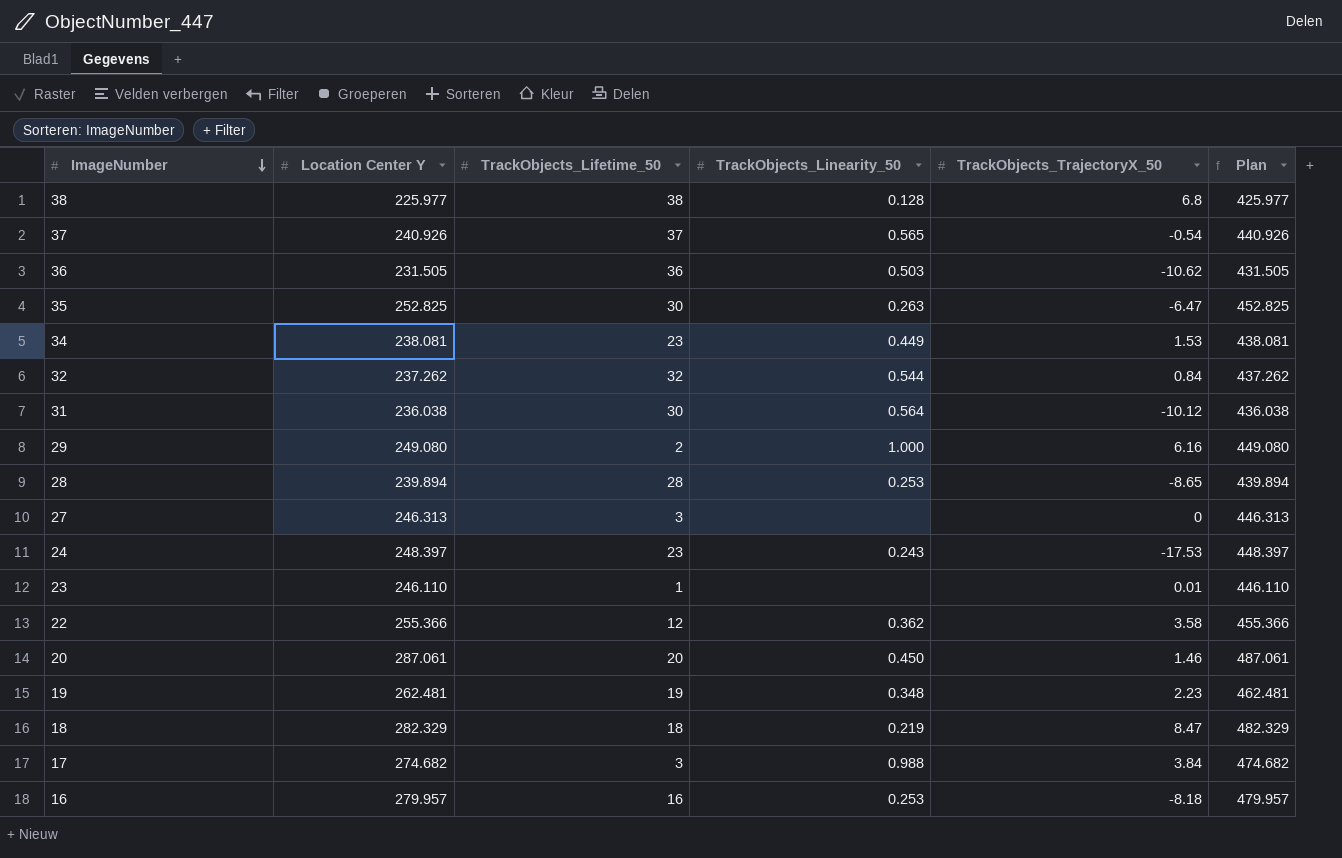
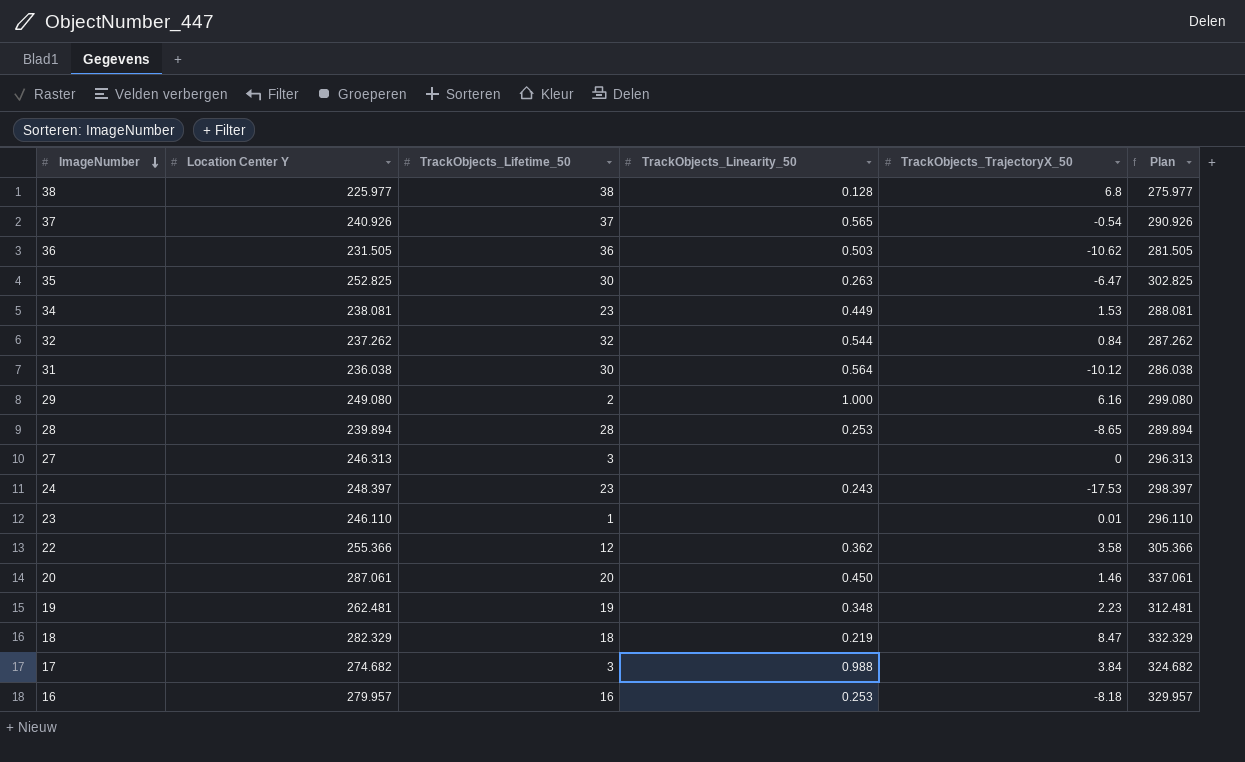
column Plan | formula: [Location Center Y] + 200 -> [Location Center Y] + 50

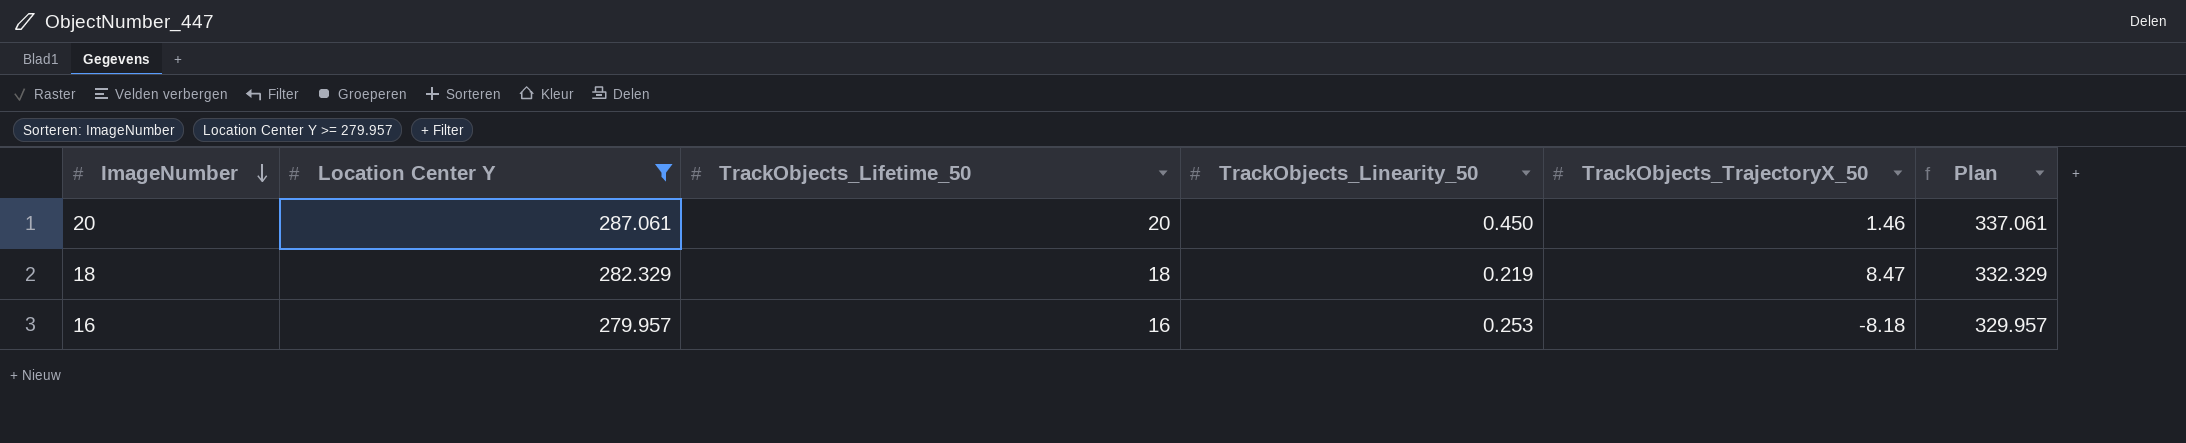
filter: none -> Location Center Y >= 279.957

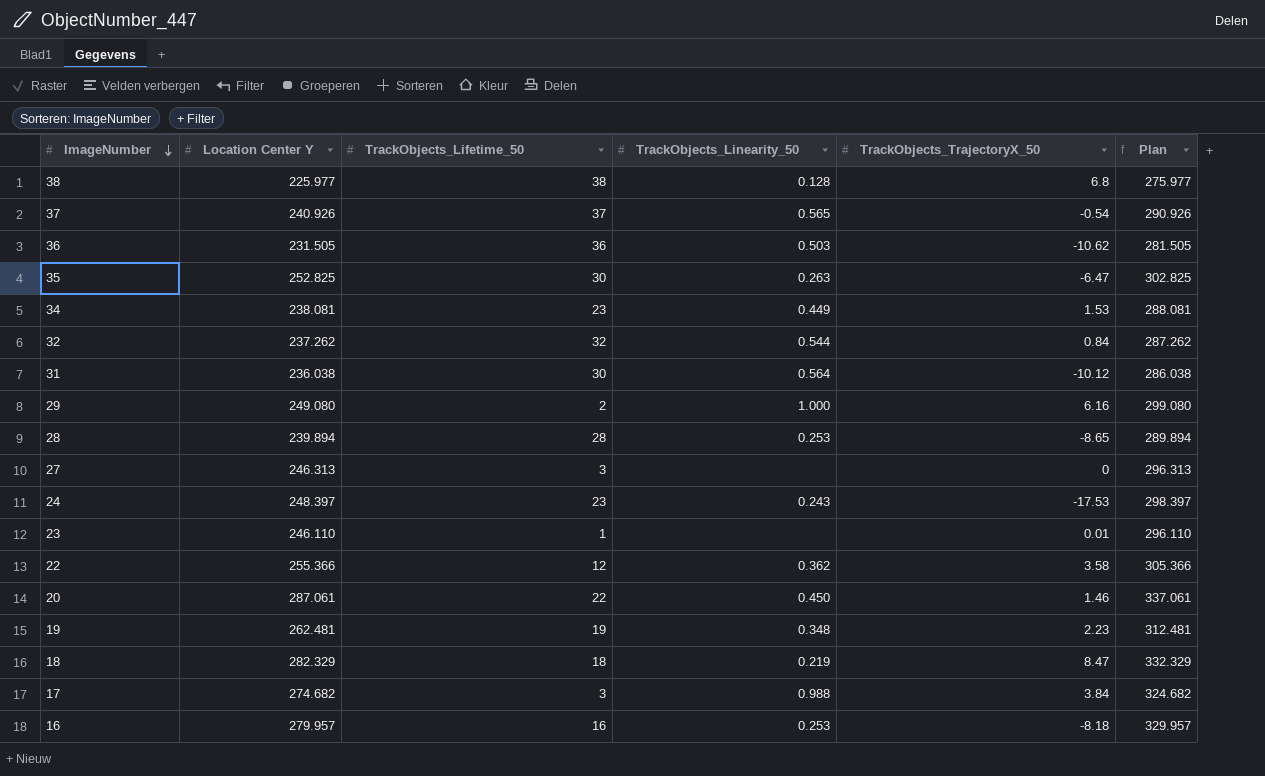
filter: Location Center Y >= 279.957 -> none
20 | TrackObjects_Lifetime_50: 20 -> 22

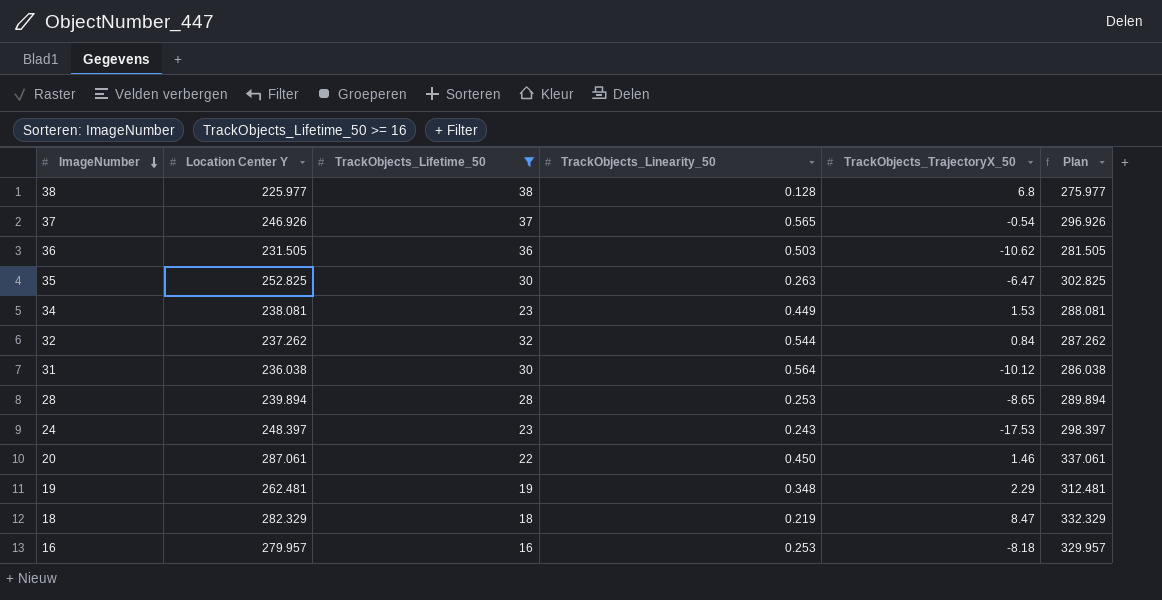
filter: none -> TrackObjects_Lifetime_50 >= 16
37 | Location Center Y: 240.926 -> 246.926
37 | Plan: 290.926 -> 296.926
19 | TrackObjects_TrajectoryX_50: 2.23 -> 2.29

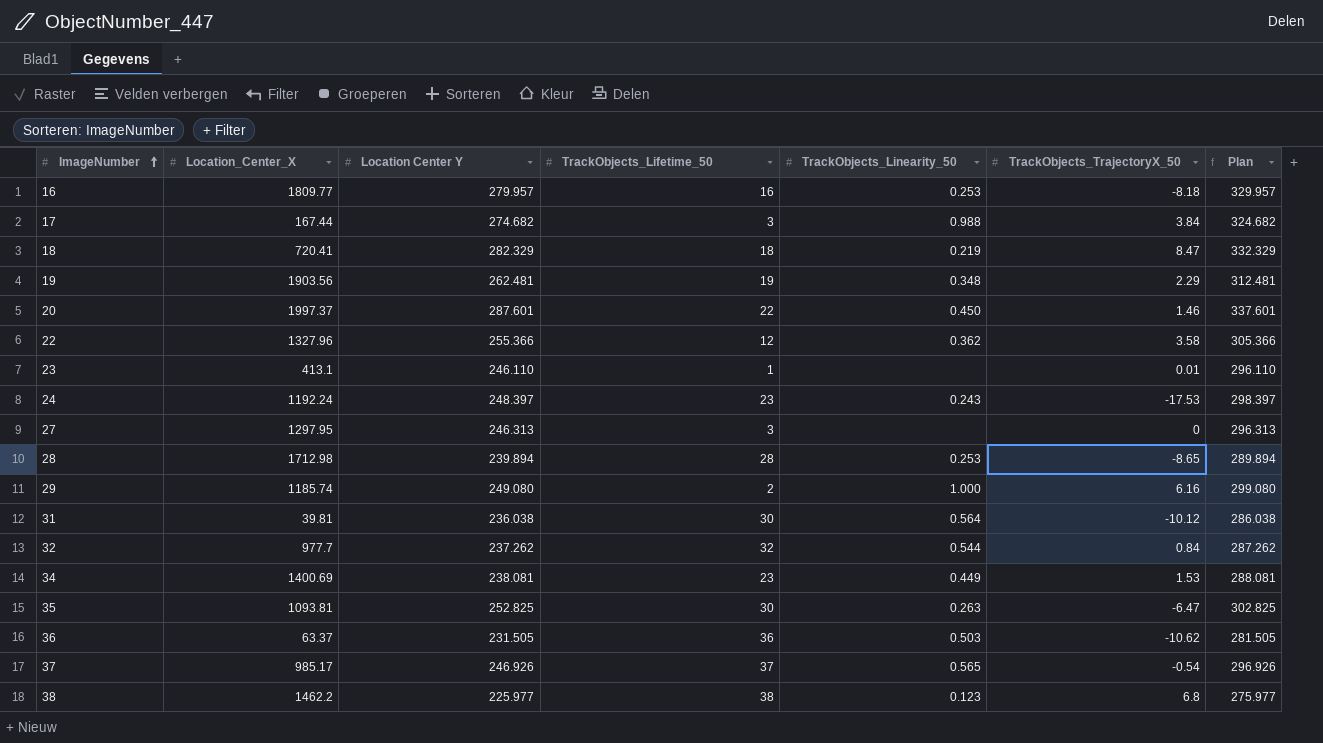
filter: TrackObjects_Lifetime_50 >= 16 -> none
row order: ImageNumber descending -> ImageNumber ascending
column Location_Center_X | position: none -> 2
20 | Location Center Y: 287.061 -> 287.601
20 | Plan: 337.061 -> 337.601
38 | TrackObjects_Linearity_50: 0.128 -> 0.123

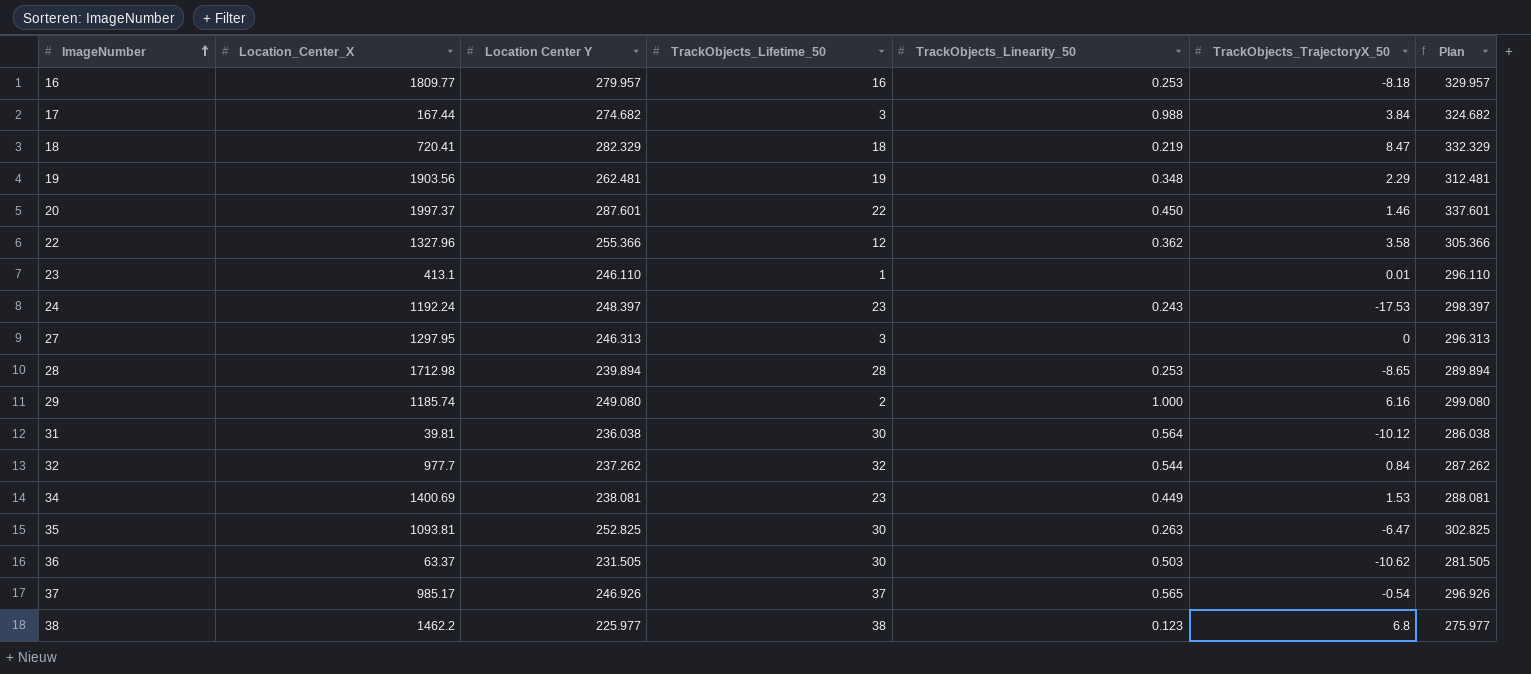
36 | TrackObjects_Lifetime_50: 36 -> 30

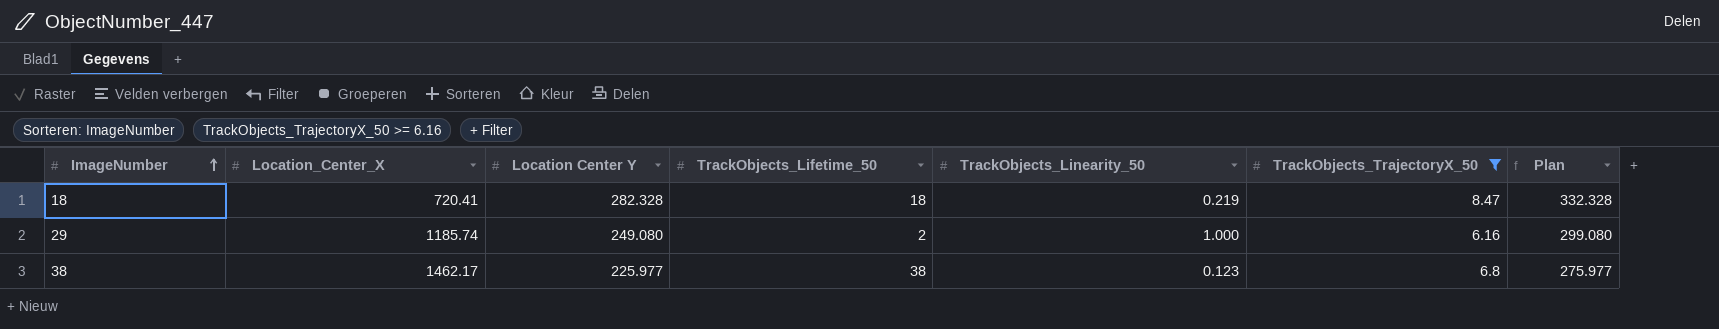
filter: none -> TrackObjects_TrajectoryX_50 >= 6.16
18 | Location Center Y: 282.329 -> 282.328
18 | Plan: 332.329 -> 332.328
38 | Location_Center_X: 1462.2 -> 1462.17

